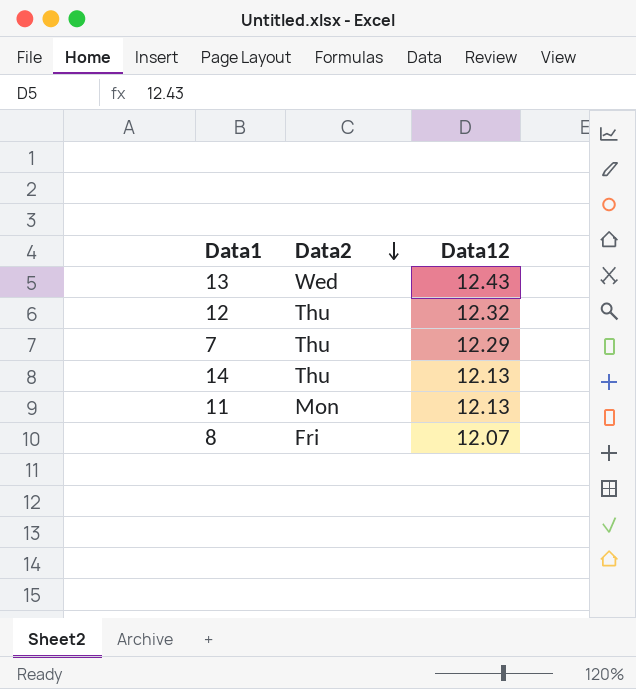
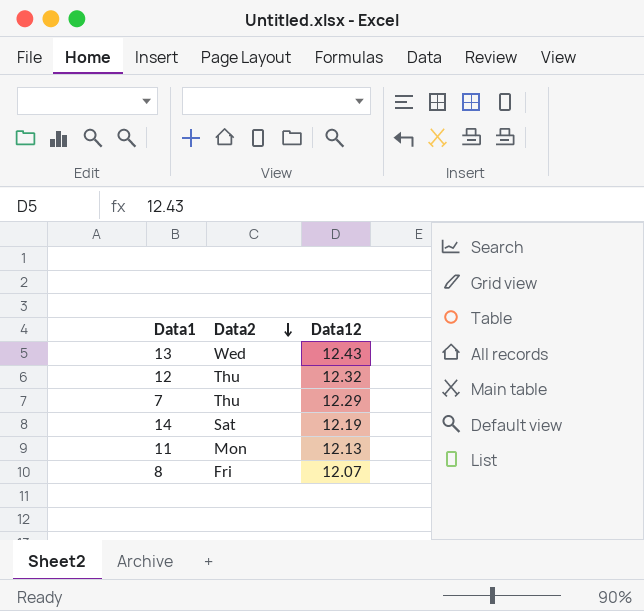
14 | Data2: Thu -> Sat
14 | Data12: 12.13 -> 12.19

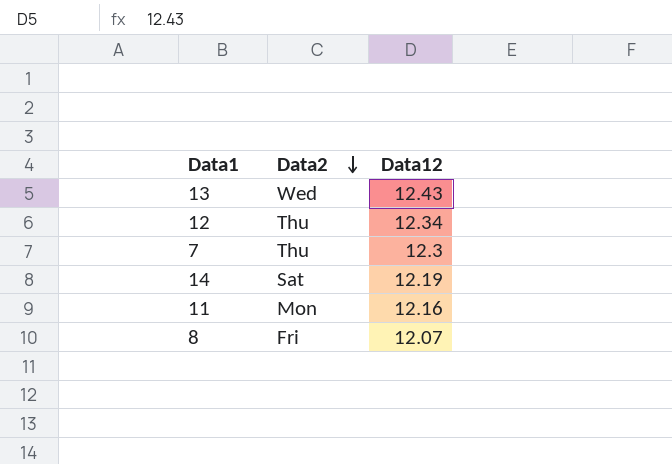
12 | Data12: 12.32 -> 12.34
7 | Data12: 12.29 -> 12.3
11 | Data12: 12.13 -> 12.16

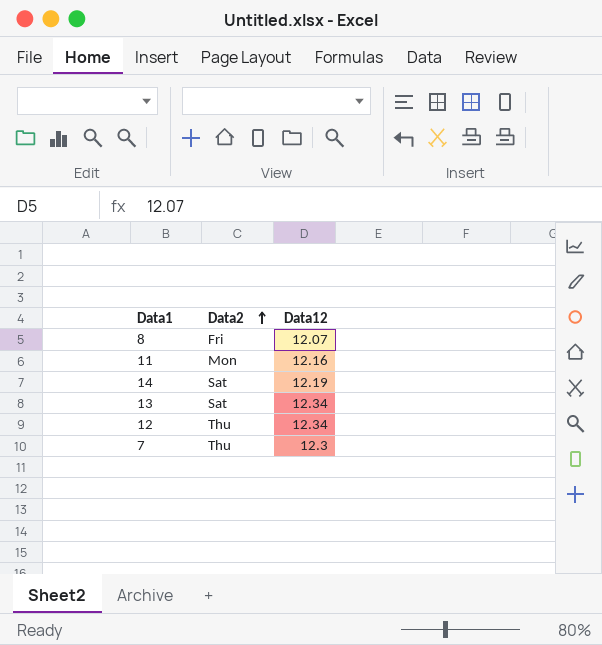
row order: Data2 descending -> Data2 ascending
13 | Data2: Wed -> Sat
13 | Data12: 12.43 -> 12.34

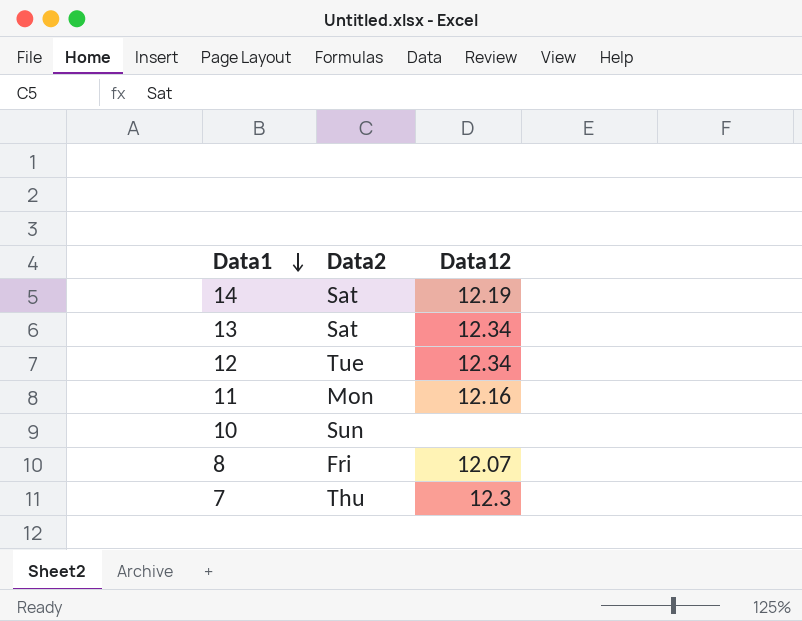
row order: Data2 ascending -> Data1 descending
12 | Data2: Thu -> Tue
row 10: none -> Sun | none

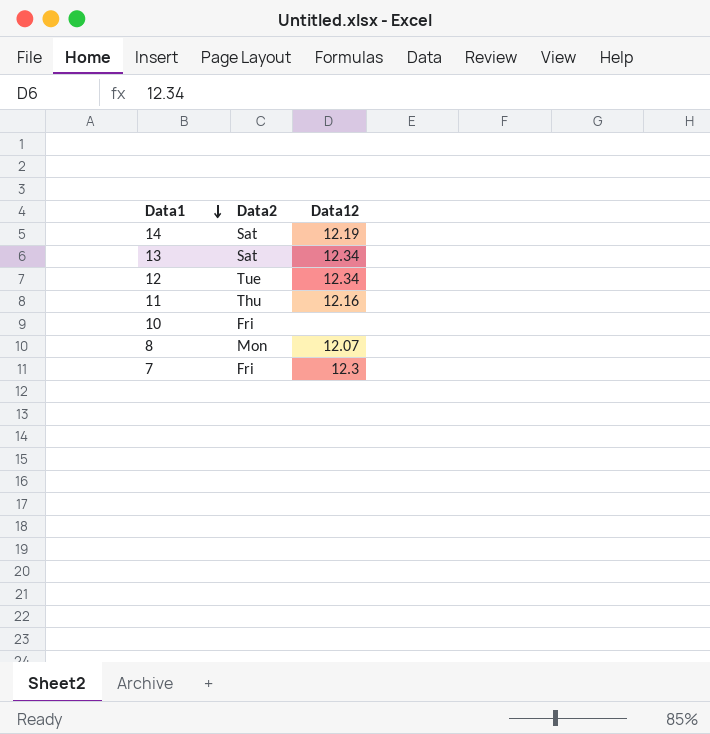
11 | Data2: Mon -> Thu
10 | Data2: Sun -> Fri
8 | Data2: Fri -> Mon
7 | Data2: Thu -> Fri

